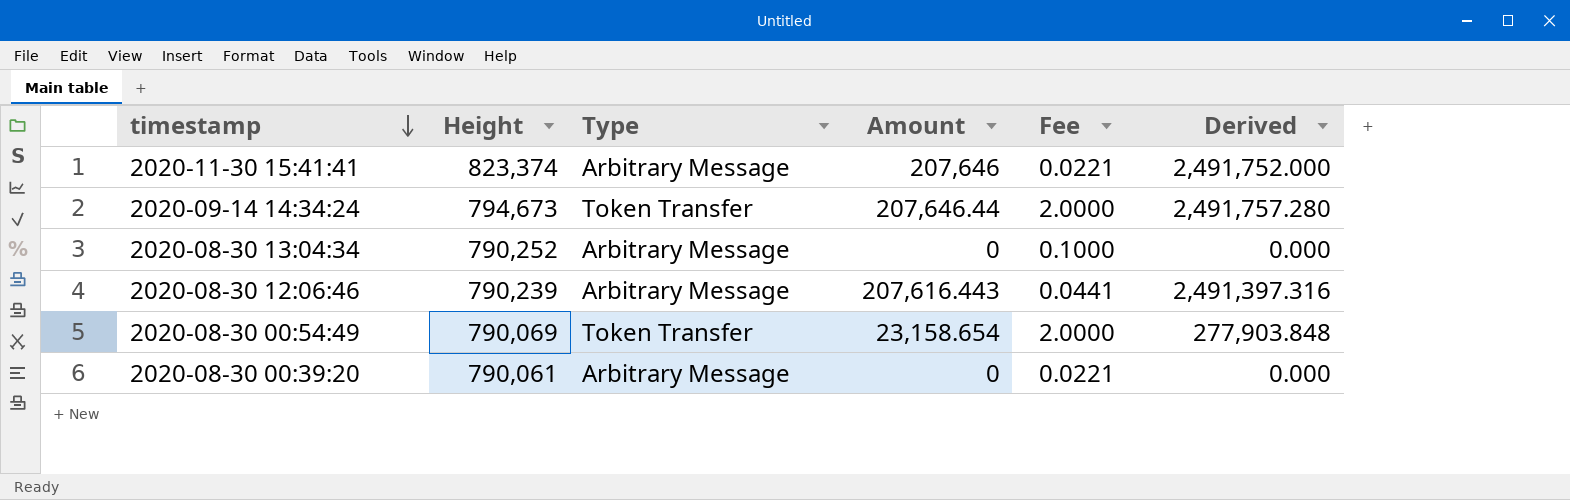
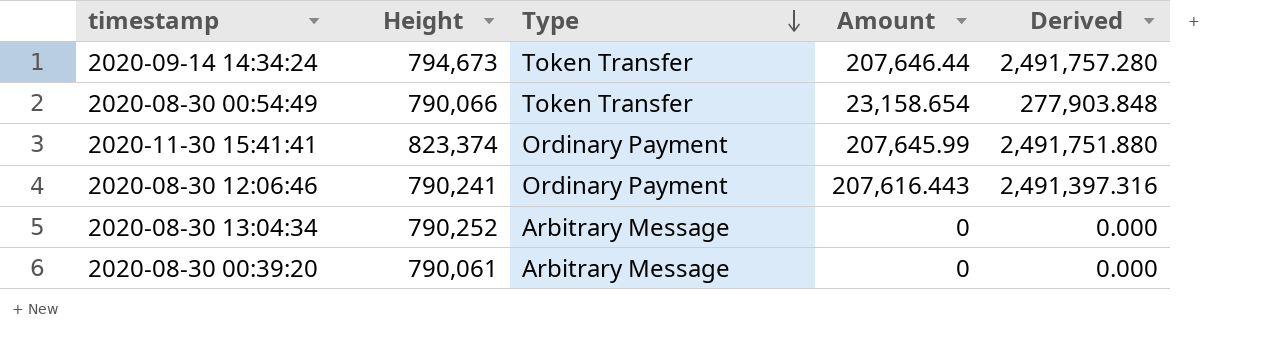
row order: timestamp descending -> Type descending
column Fee | position: 5 -> none
2020-08-30 00:54:49 | Height: 790,069 -> 790,066
2020-11-30 15:41:41 | Type: Arbitrary Message -> Ordinary Payment
2020-11-30 15:41:41 | Amount: 207,646 -> 207,645.99
2020-11-30 15:41:41 | Derived: 2,491,752.000 -> 2,491,751.880
2020-08-30 12:06:46 | Height: 790,239 -> 790,241
2020-08-30 12:06:46 | Type: Arbitrary Message -> Ordinary Payment

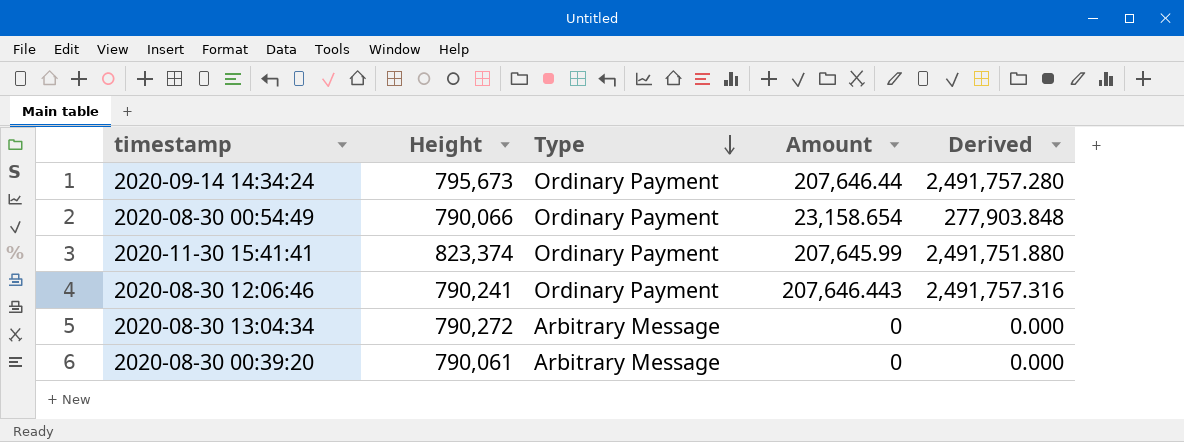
2020-09-14 14:34:24 | Height: 794,673 -> 795,673
2020-09-14 14:34:24 | Type: Token Transfer -> Ordinary Payment
2020-08-30 00:54:49 | Type: Token Transfer -> Ordinary Payment
2020-08-30 12:06:46 | Amount: 207,616.443 -> 207,646.443
2020-08-30 12:06:46 | Derived: 2,491,397.316 -> 2,491,757.316
2020-08-30 13:04:34 | Height: 790,252 -> 790,272

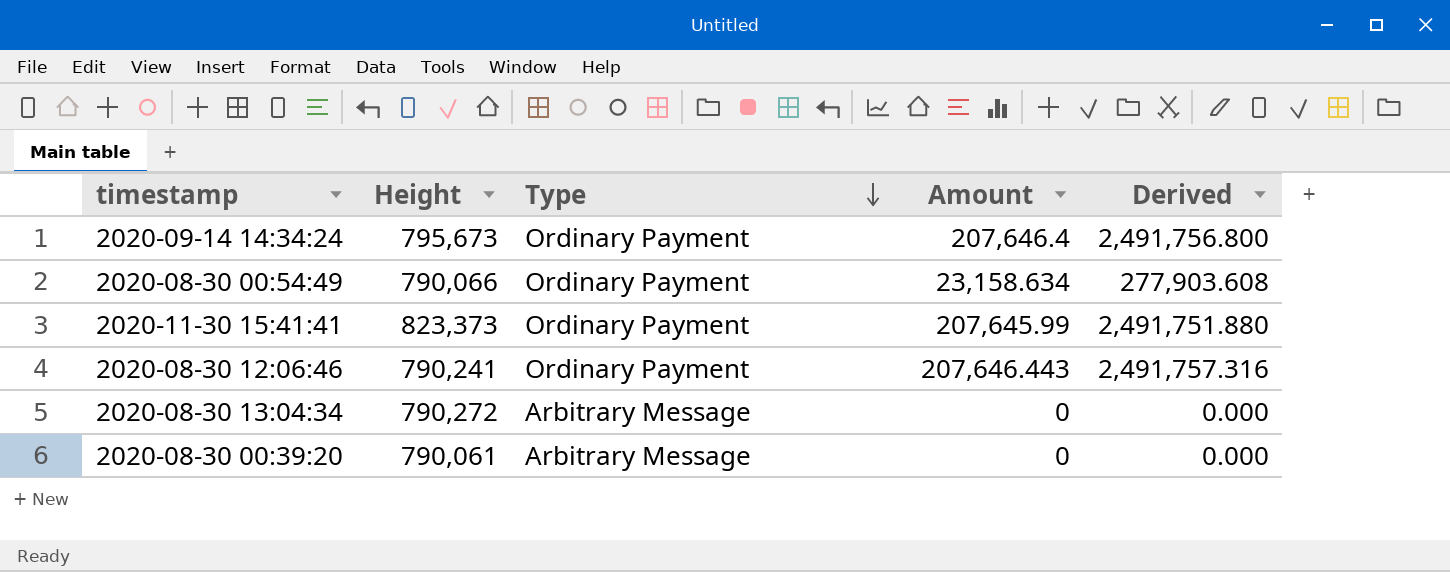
2020-09-14 14:34:24 | Amount: 207,646.44 -> 207,646.4
2020-09-14 14:34:24 | Derived: 2,491,757.280 -> 2,491,756.800
2020-08-30 00:54:49 | Amount: 23,158.654 -> 23,158.634
2020-08-30 00:54:49 | Derived: 277,903.848 -> 277,903.608
2020-11-30 15:41:41 | Height: 823,374 -> 823,373

